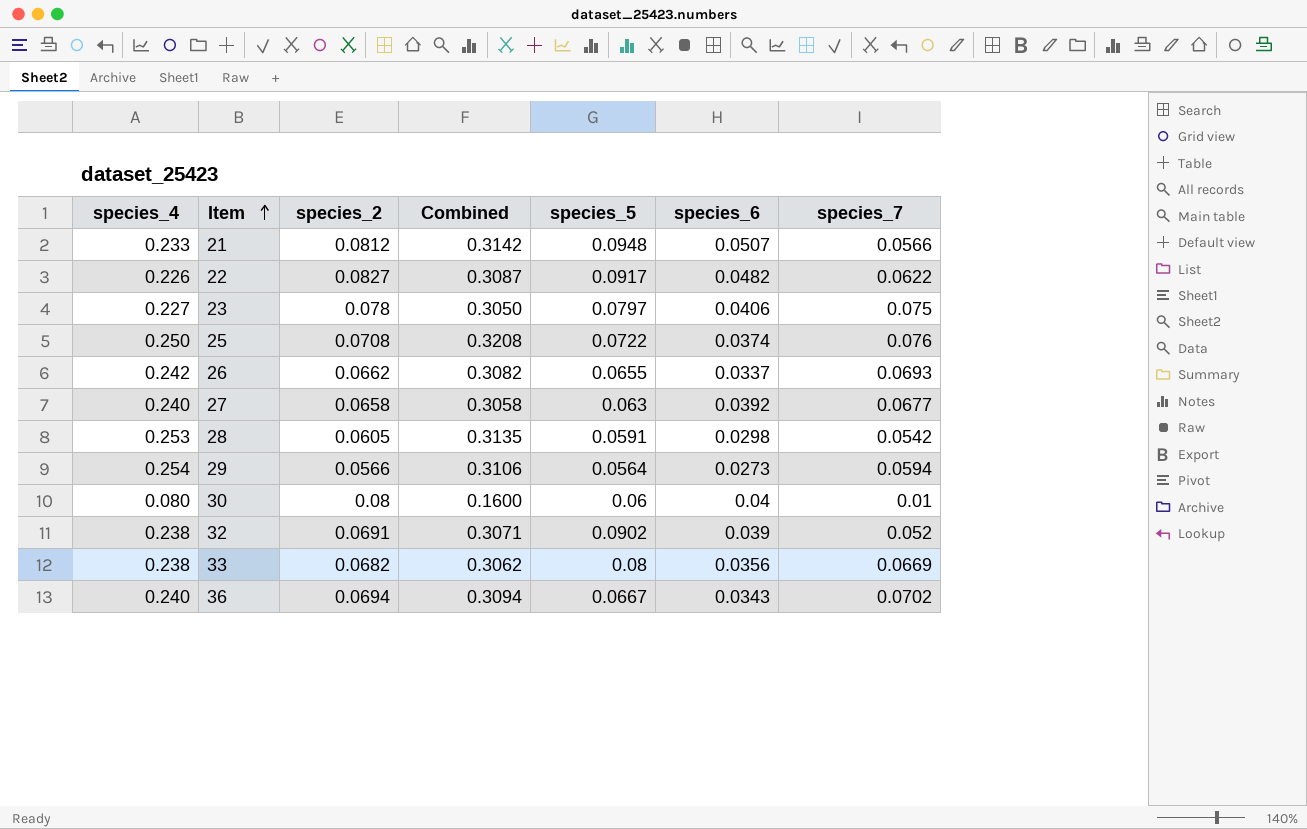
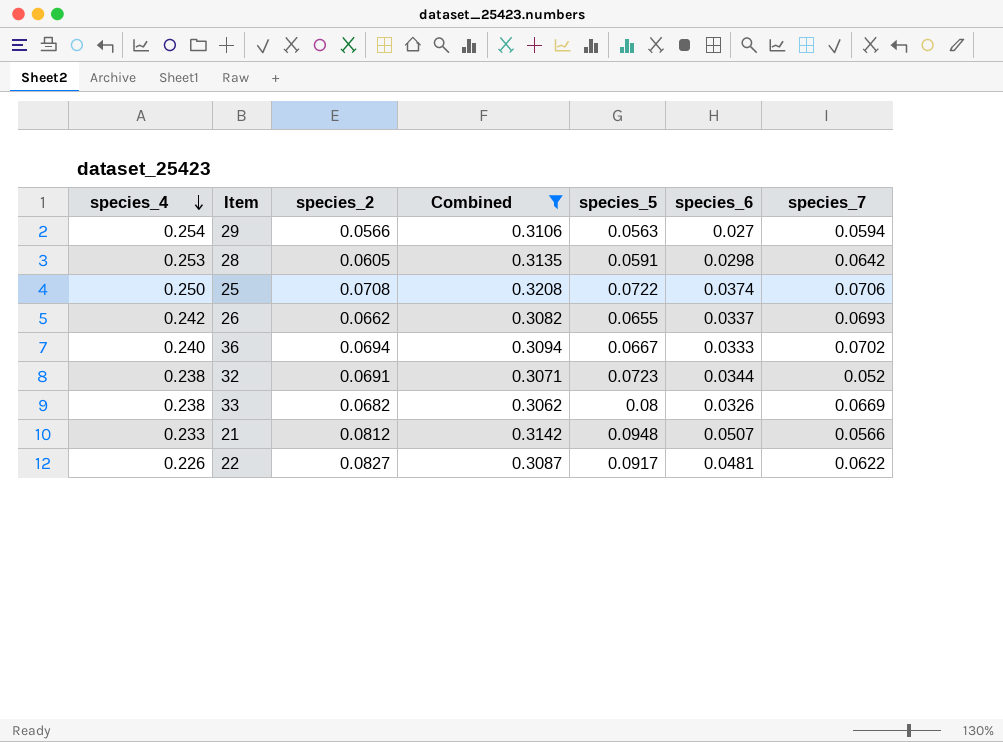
filter: none -> Combined >= 0.3062
row order: Item ascending -> species_4 descending
29 | species_5: 0.0564 -> 0.0563
29 | species_6: 0.0273 -> 0.027
28 | species_7: 0.0542 -> 0.0642
25 | species_7: 0.076 -> 0.0706
36 | species_6: 0.0343 -> 0.0333
32 | species_5: 0.0902 -> 0.0723
32 | species_6: 0.039 -> 0.0344
33 | species_6: 0.0356 -> 0.0326
22 | species_6: 0.0482 -> 0.0481

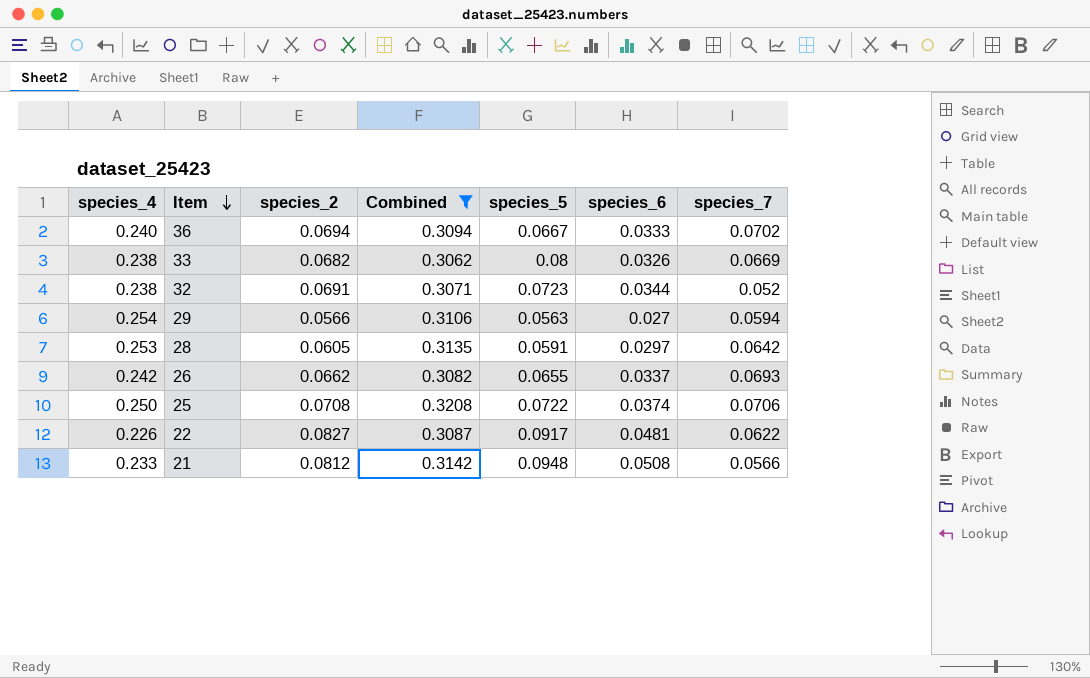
row order: species_4 descending -> Item descending
28 | species_6: 0.0298 -> 0.0297
21 | species_6: 0.0507 -> 0.0508

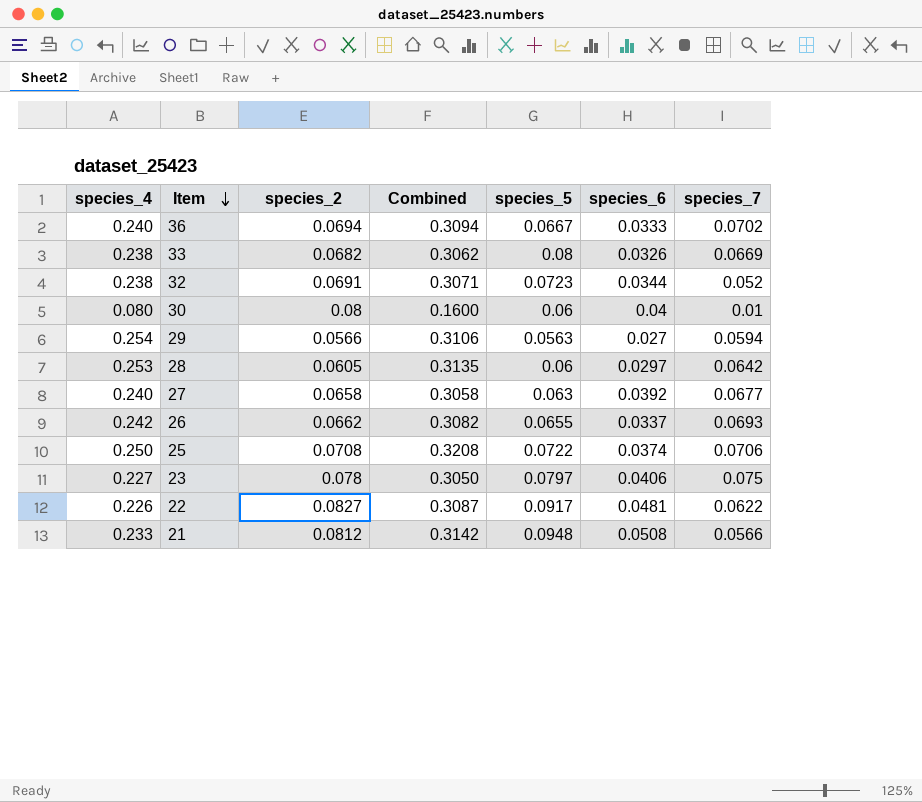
filter: Combined >= 0.3062 -> none
28 | species_5: 0.0591 -> 0.06

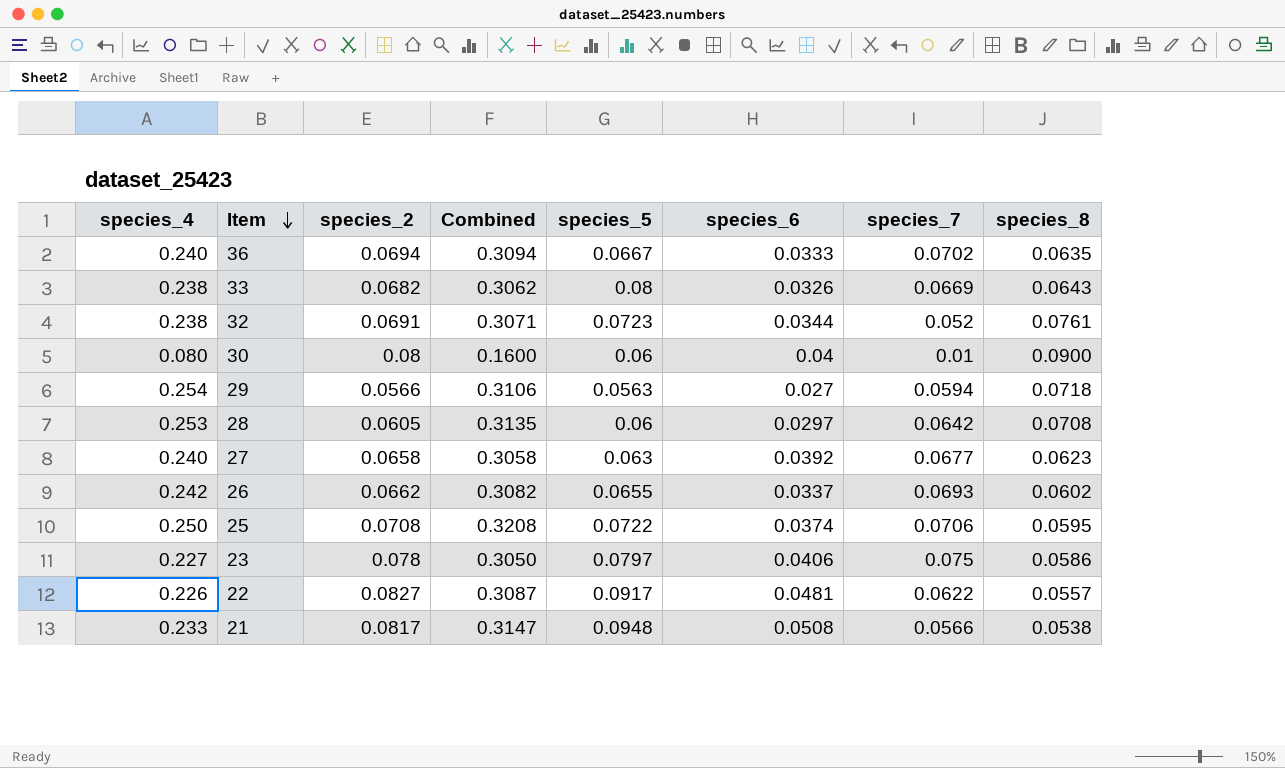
column species_8 | position: none -> 8
21 | species_2: 0.0812 -> 0.0817
21 | Combined: 0.3142 -> 0.3147

